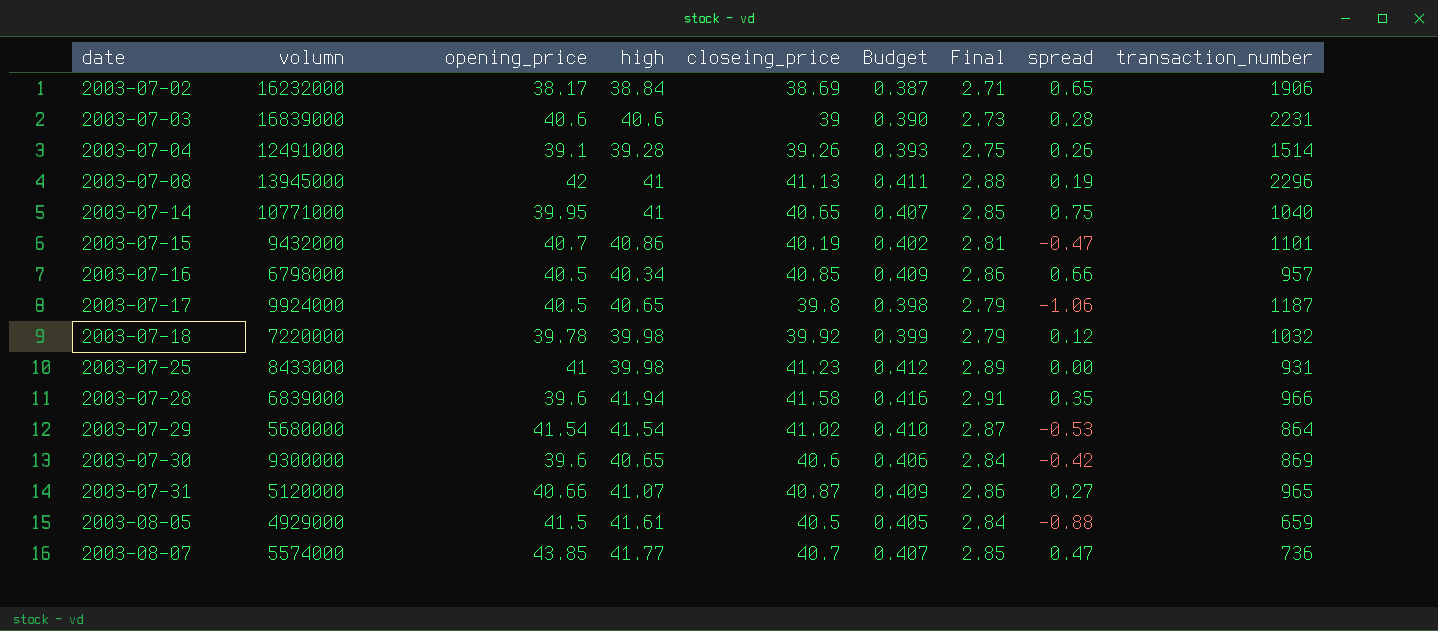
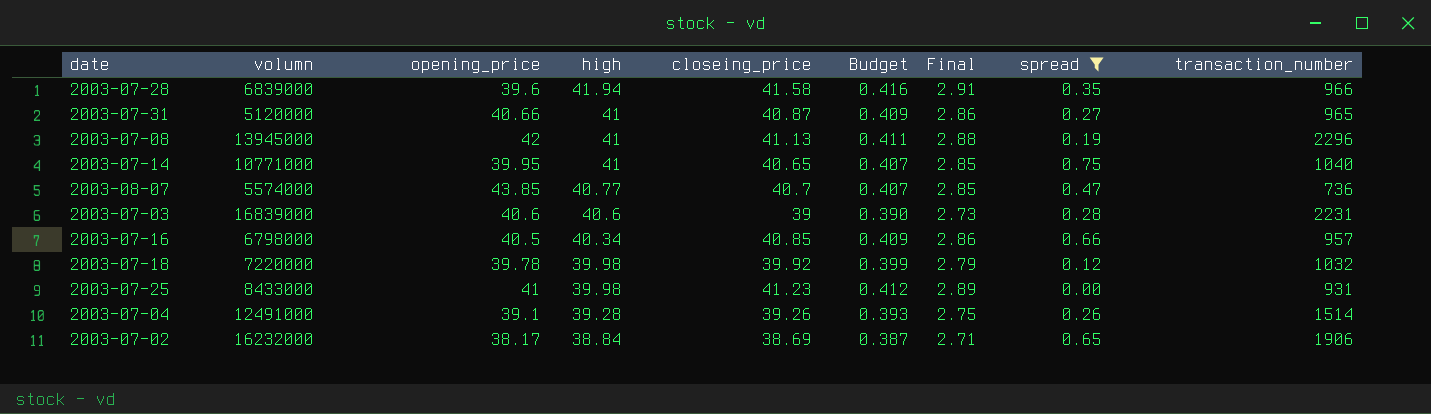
filter: none -> spread >= 0.00
row order: date ascending -> high descending
2003-07-31 | high: 41.07 -> 41
2003-08-07 | high: 41.77 -> 40.77

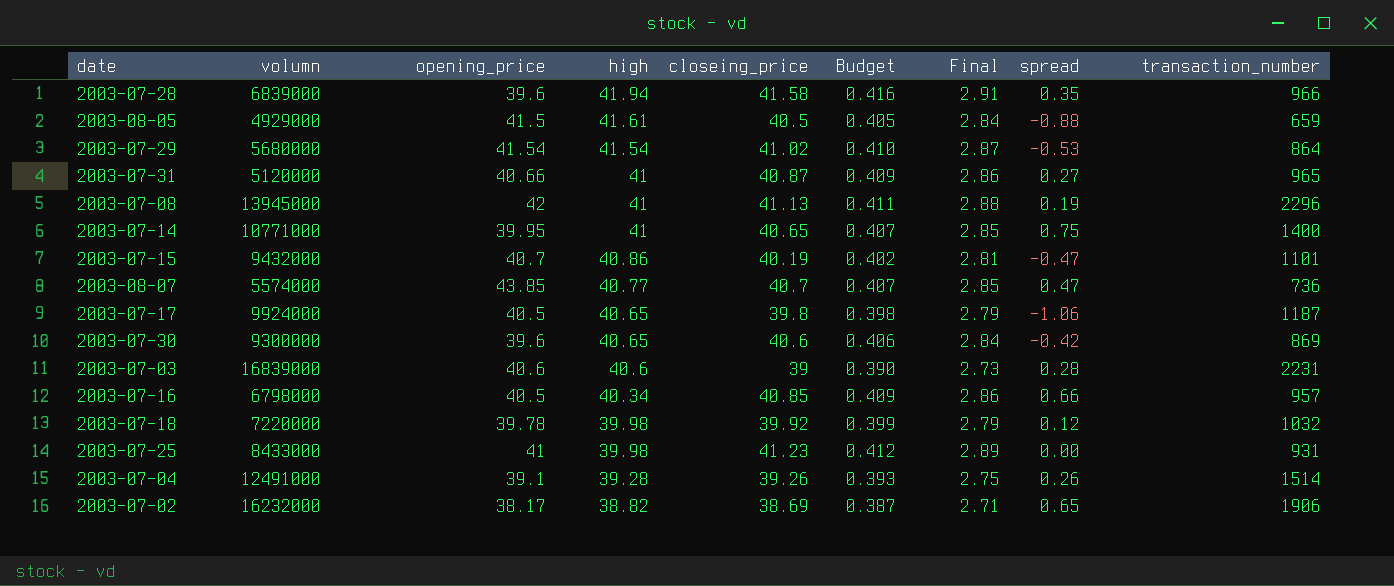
filter: spread >= 0.00 -> none
2003-07-14 | transaction_number: 1040 -> 1400
2003-07-02 | high: 38.84 -> 38.82

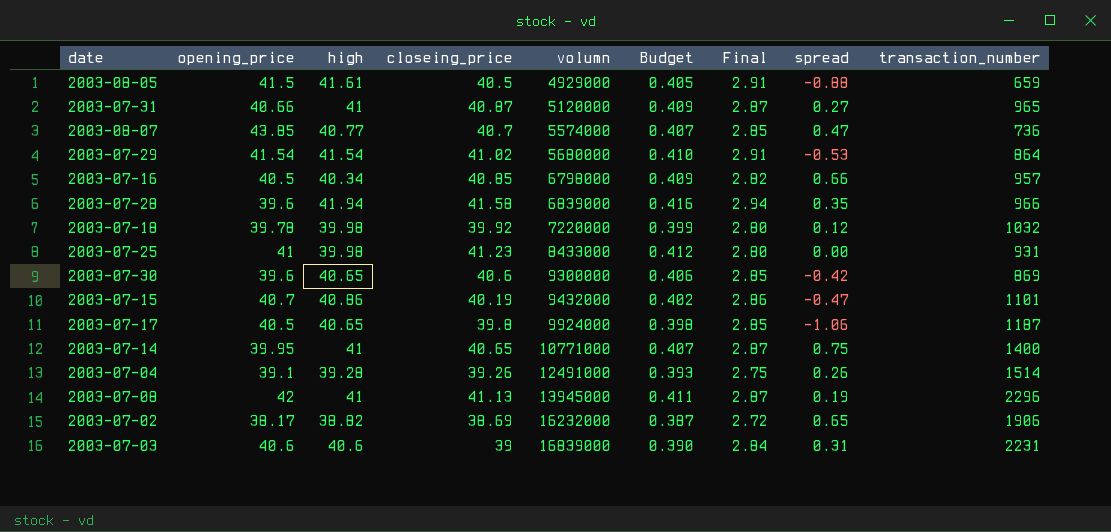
row order: high descending -> volumn ascending
column volumn | position: 2 -> 5
column Final | formula: [closeing_price] * 0.07 -> [high] * 0.07
2003-07-03 | spread: 0.28 -> 0.31

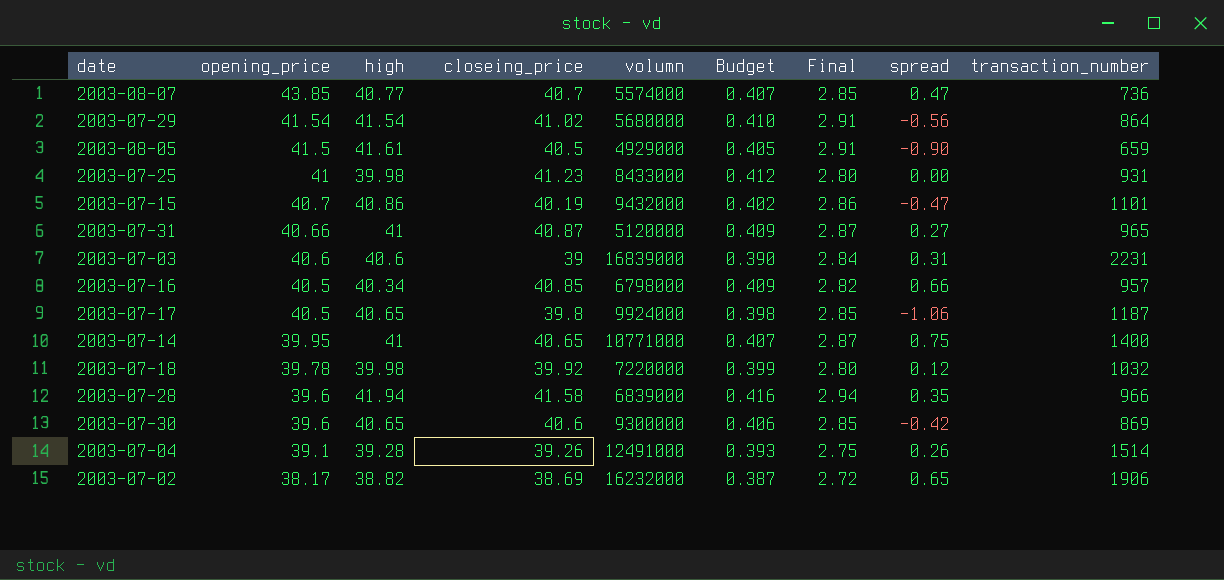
row order: volumn ascending -> opening_price descending
row 2003-07-08: 42 | 41 | 41.13 | 13945000 | 0.411 | 2.87 | 0.19 | 2296 -> none
2003-07-29 | spread: -0.53 -> -0.56
2003-08-05 | spread: -0.88 -> -0.90

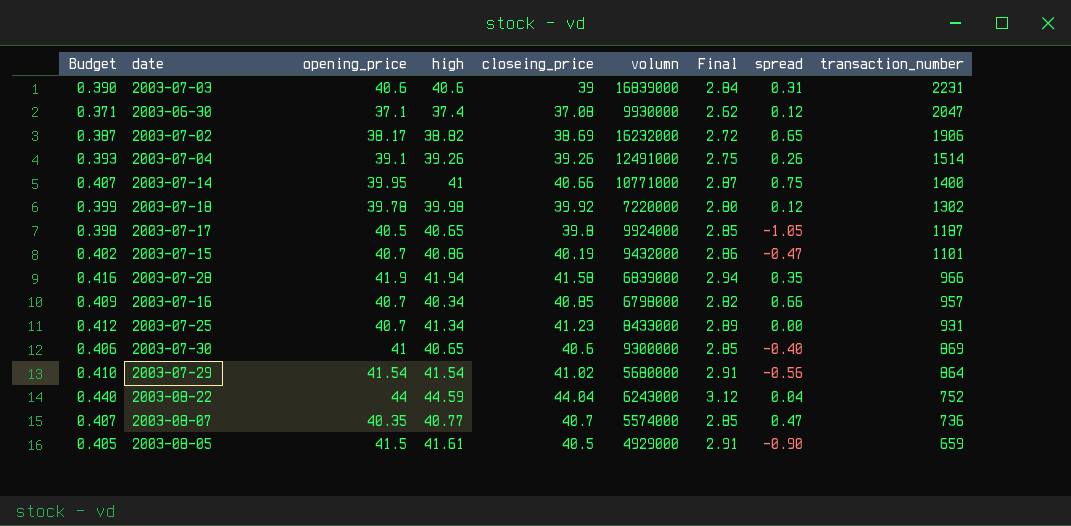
row order: opening_price descending -> transaction_number descending
column Budget | position: 6 -> 1
row 2003-07-31: 40.66 | 41 | 40.87 | 5120000 | 0.409 | 2.87 | 0.27 | 965 -> none
row 2003-06-30: none -> 0.371 | 37.1 | 37.4 | 37.08 | 9930000 | 2.62 | 0.12 | 2047
2003-07-04 | high: 39.28 -> 39.26
2003-07-14 | closeing_price: 40.65 -> 40.66
2003-07-18 | transaction_number: 1032 -> 1302
2003-07-17 | spread: -1.06 -> -1.05
2003-07-28 | opening_price: 39.6 -> 41.9
2003-07-16 | opening_price: 40.5 -> 40.7
2003-07-25 | opening_price: 41 -> 40.7
2003-07-25 | high: 39.98 -> 41.34
2003-07-25 | Final: 2.80 -> 2.89
2003-07-30 | opening_price: 39.6 -> 41
2003-07-30 | spread: -0.42 -> -0.40
row 2003-08-22: none -> 0.440 | 44 | 44.59 | 44.04 | 6243000 | 3.12 | 0.04 | 752
2003-08-07 | opening_price: 43.85 -> 40.35

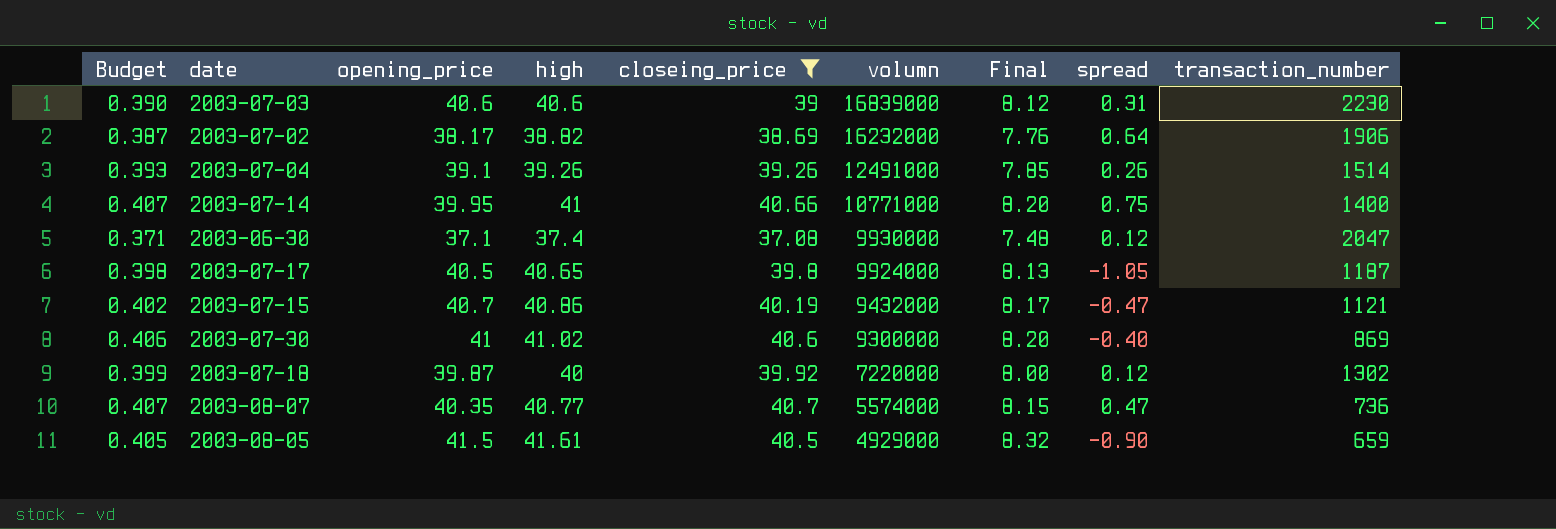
filter: none -> closeing_price <= 40.7
row order: transaction_number descending -> volumn descending
column Final | formula: [high] * 0.07 -> [high] * 0.2
2003-07-03 | transaction_number: 2231 -> 2230
2003-07-02 | spread: 0.65 -> 0.64
2003-07-15 | transaction_number: 1101 -> 1121
2003-07-30 | high: 40.65 -> 41.02
2003-07-18 | opening_price: 39.78 -> 39.87
2003-07-18 | high: 39.98 -> 40

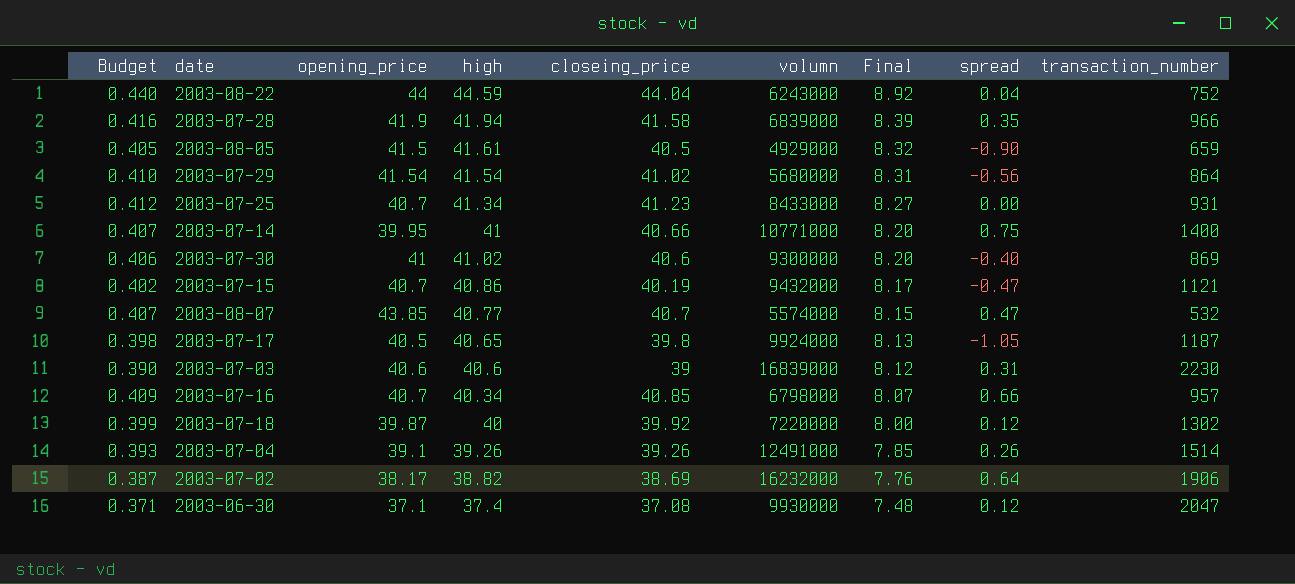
filter: closeing_price <= 40.7 -> none
row order: volumn descending -> Final descending
2003-08-07 | opening_price: 40.35 -> 43.85
2003-08-07 | transaction_number: 736 -> 532

